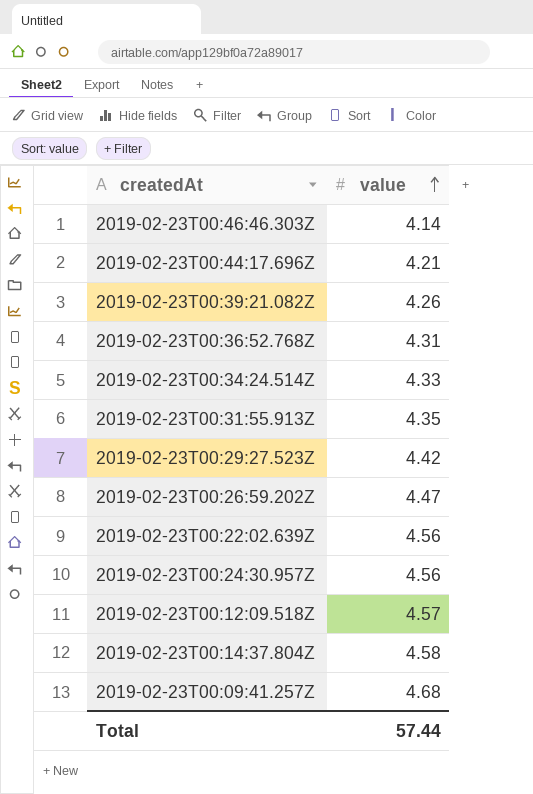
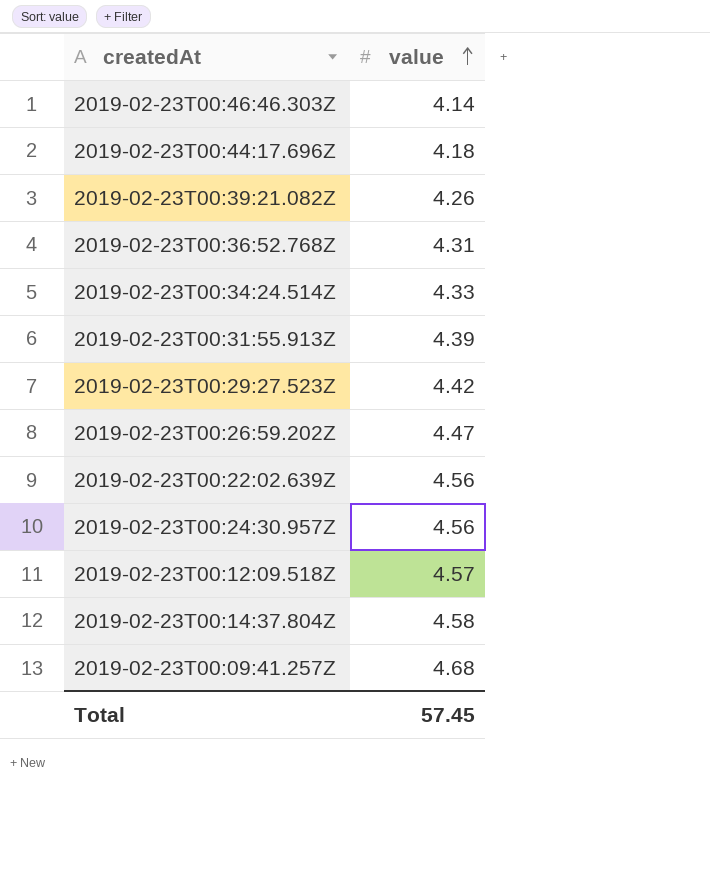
2019-02-23T00:44:17.696Z | value: 4.21 -> 4.18
2019-02-23T00:31:55.913Z | value: 4.35 -> 4.39
Total | value: 57.44 -> 57.45

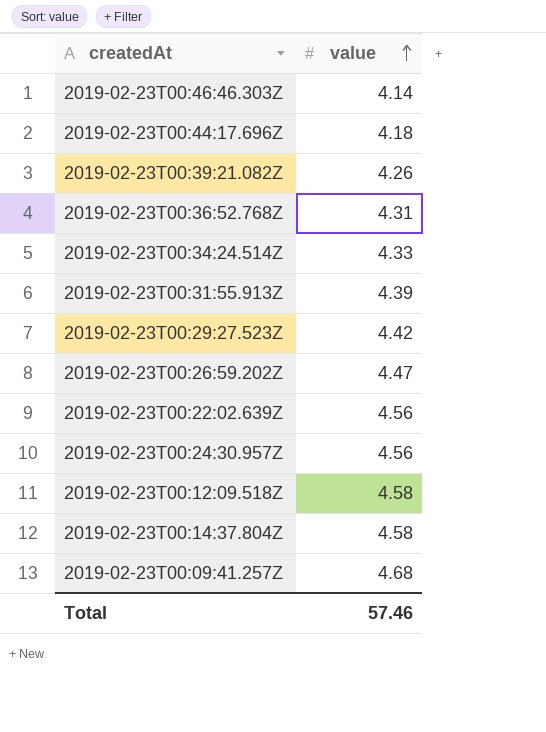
2019-02-23T00:12:09.518Z | value: 4.57 -> 4.58
Total | value: 57.45 -> 57.46

